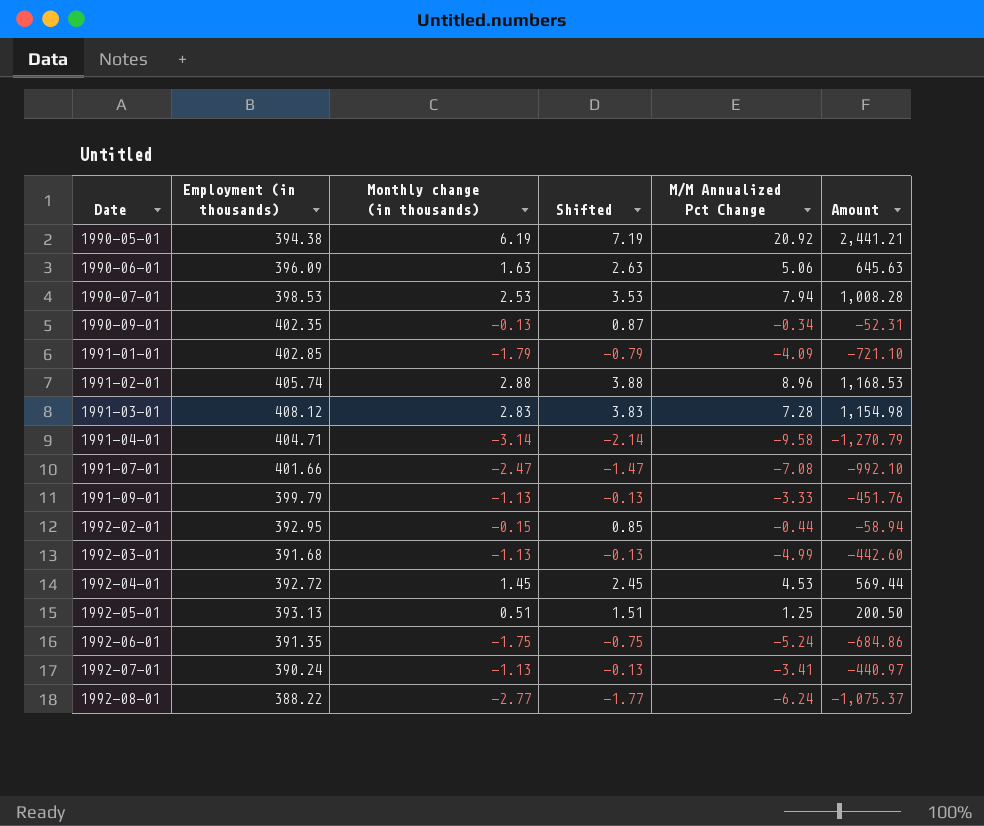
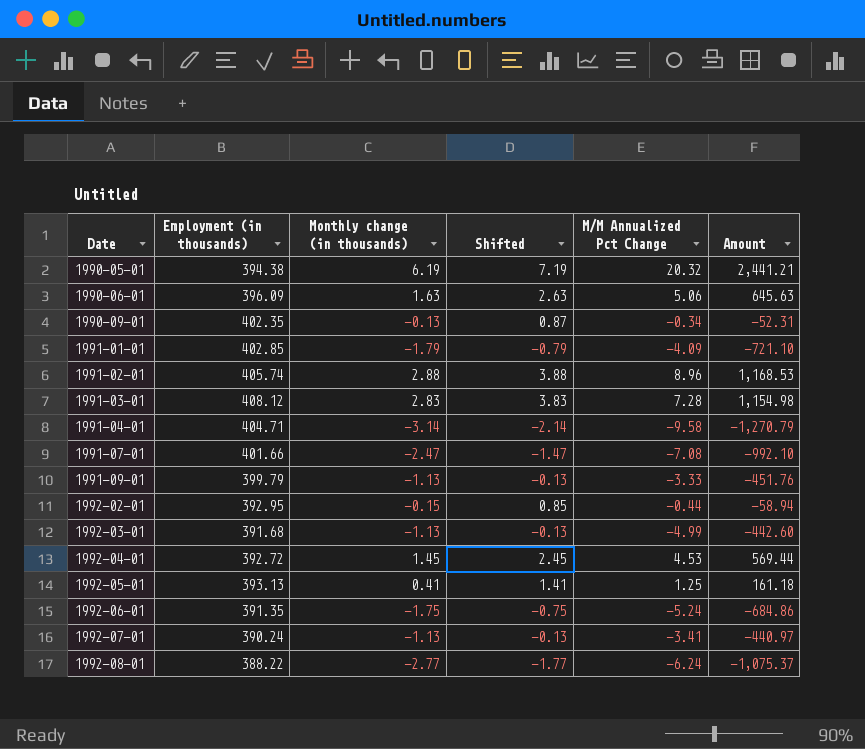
row 1990-07-01: 398.53 | 2.53 | 3.53 | 7.94 | 1,008.28 -> none
1990-05-01 | M/M Annualized Pct Change: 20.92 -> 20.32
1992-05-01 | Monthly change (in thousands): 0.51 -> 0.41
1992-05-01 | Shifted: 1.51 -> 1.41
1992-05-01 | Amount: 200.50 -> 161.18

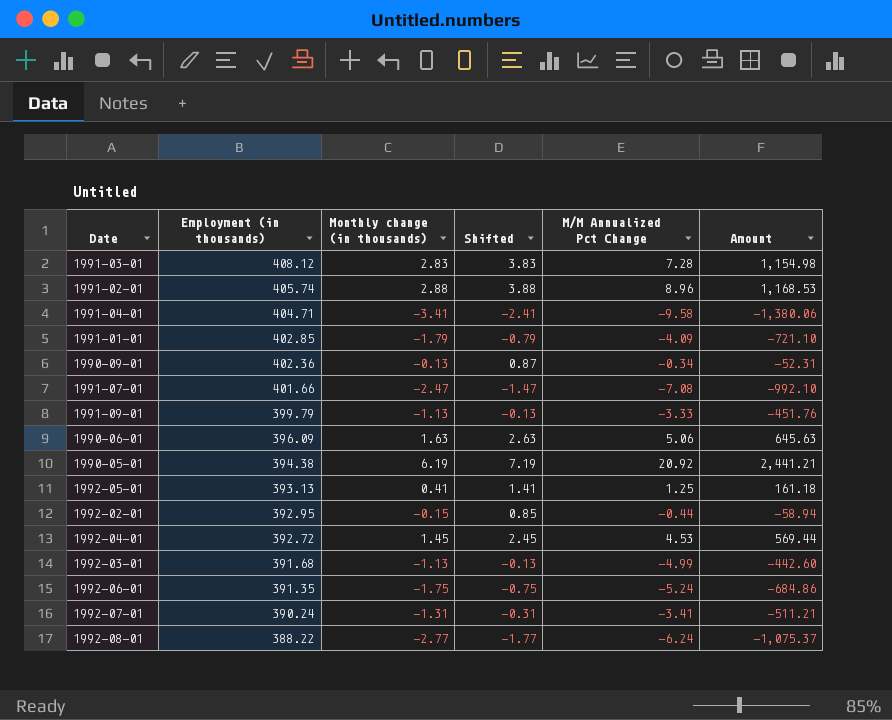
row order: Date ascending -> Employment (in thousands) descending
1991-04-01 | Monthly change (in thousands): -3.14 -> -3.41
1991-04-01 | Shifted: -2.14 -> -2.41
1991-04-01 | Amount: -1,270.79 -> -1,380.06
1990-09-01 | Employment (in thousands): 402.35 -> 402.36
1990-05-01 | M/M Annualized Pct Change: 20.32 -> 20.92
1992-07-01 | Monthly change (in thousands): -1.13 -> -1.31
1992-07-01 | Shifted: -0.13 -> -0.31
1992-07-01 | Amount: -440.97 -> -511.21

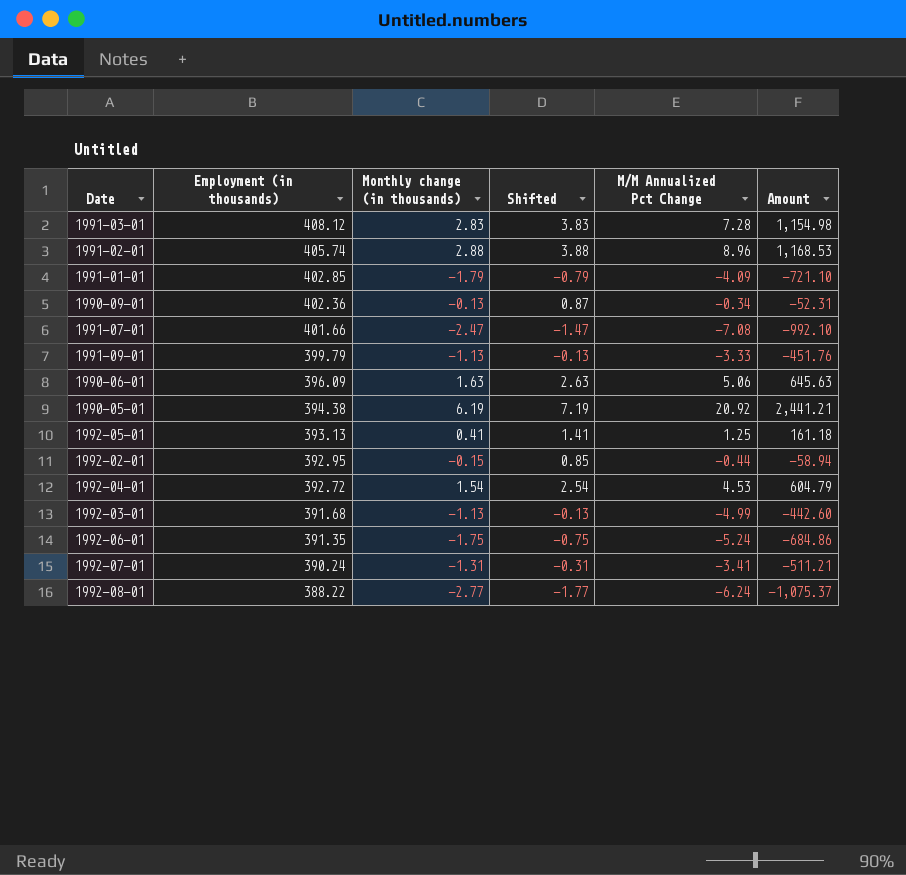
row 1991-04-01: 404.71 | -3.41 | -2.41 | -9.58 | -1,380.06 -> none
1992-04-01 | Monthly change (in thousands): 1.45 -> 1.54
1992-04-01 | Shifted: 2.45 -> 2.54
1992-04-01 | Amount: 569.44 -> 604.79

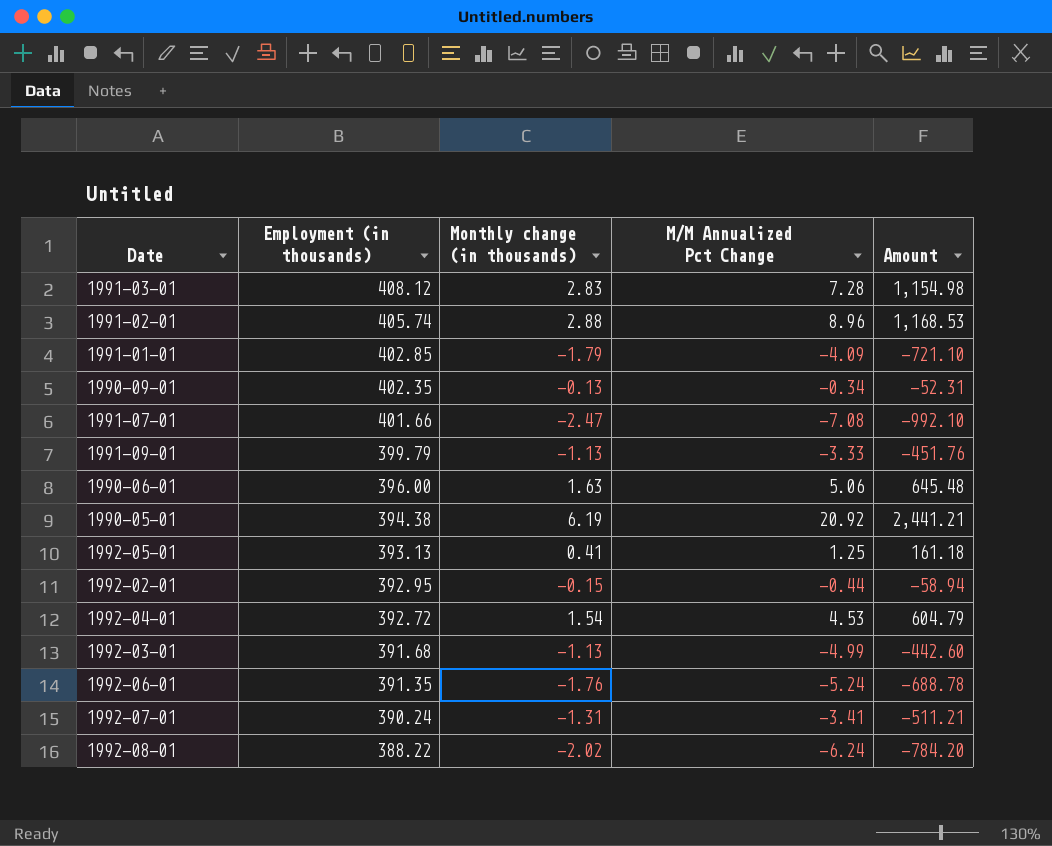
column Shifted | formula: [Monthly change (in thousands)] + 1 -> none
1990-09-01 | Employment (in thousands): 402.36 -> 402.35
1990-06-01 | Employment (in thousands): 396.09 -> 396.00
1990-06-01 | Amount: 645.63 -> 645.48
1992-06-01 | Monthly change (in thousands): -1.75 -> -1.76
1992-06-01 | Amount: -684.86 -> -688.78
1992-08-01 | Monthly change (in thousands): -2.77 -> -2.02
1992-08-01 | Amount: -1,075.37 -> -784.20

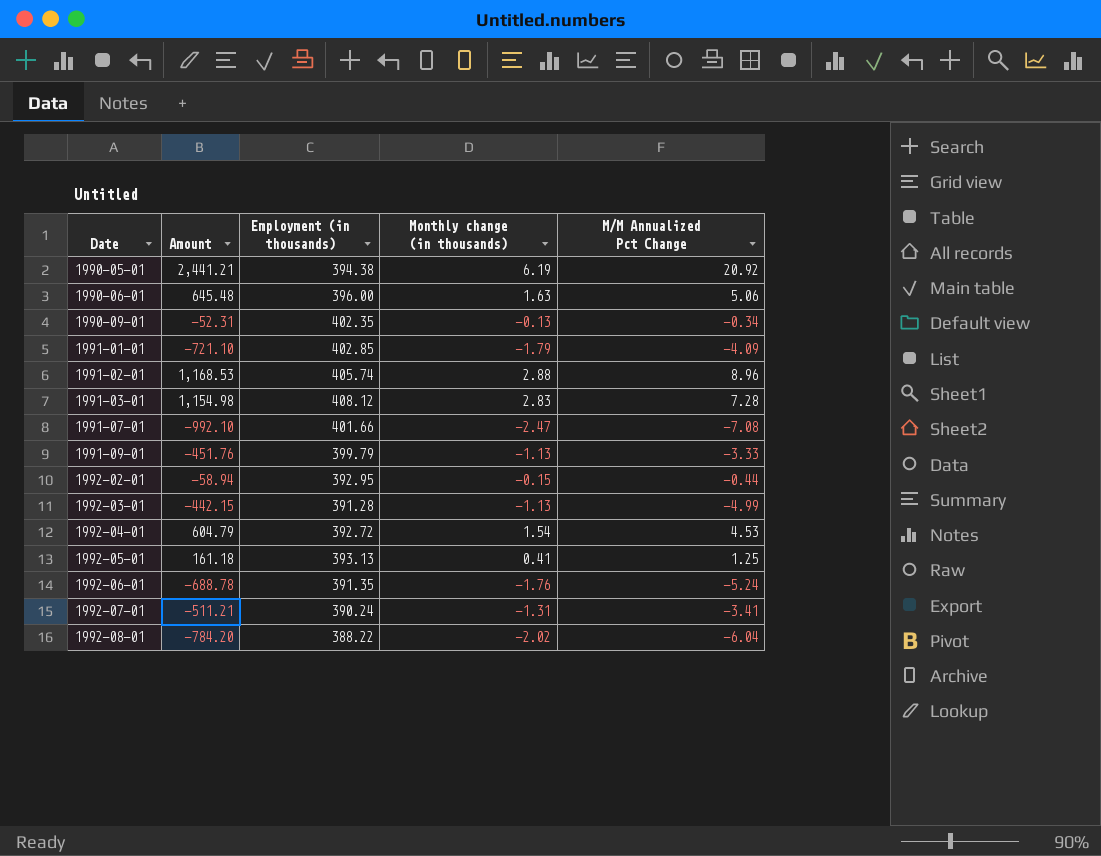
row order: Employment (in thousands) descending -> Date ascending
column Amount | position: 5 -> 2
1992-03-01 | Amount: -442.60 -> -442.15
1992-03-01 | Employment (in thousands): 391.68 -> 391.28
1992-08-01 | M/M Annualized Pct Change: -6.24 -> -6.04

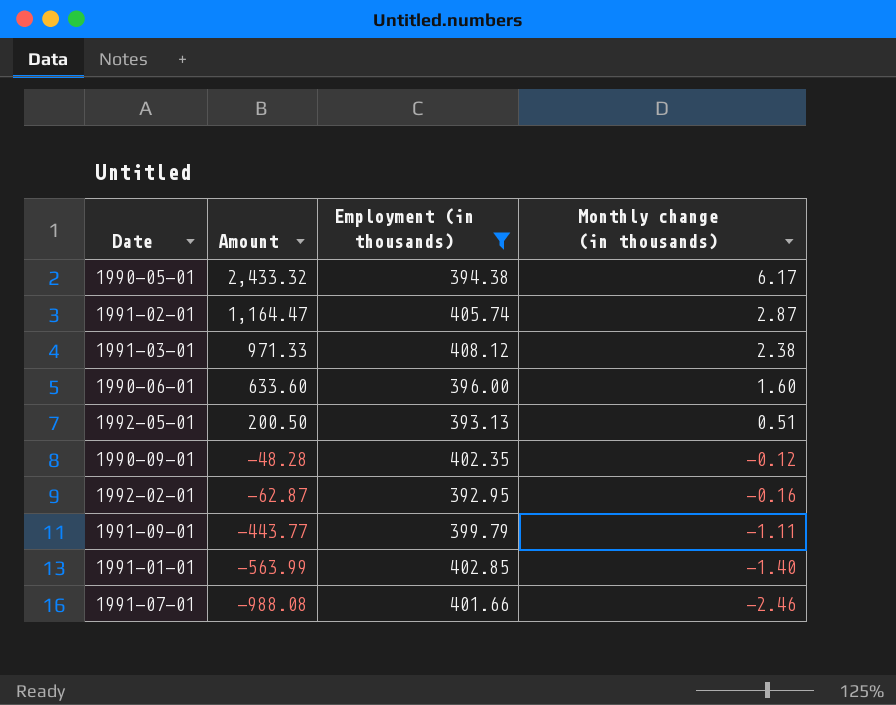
filter: none -> Employment (in thousands) >= 392.95
row order: Date ascending -> Amount descending
column M/M Annualized Pct Change | position: 5 -> none
1990-05-01 | Amount: 2,441.21 -> 2,433.32
1990-05-01 | Monthly change (in thousands): 6.19 -> 6.17
1991-02-01 | Amount: 1,168.53 -> 1,164.47
1991-02-01 | Monthly change (in thousands): 2.88 -> 2.87
1991-03-01 | Amount: 1,154.98 -> 971.33
1991-03-01 | Monthly change (in thousands): 2.83 -> 2.38
1990-06-01 | Amount: 645.48 -> 633.60
1990-06-01 | Monthly change (in thousands): 1.63 -> 1.60
1992-05-01 | Amount: 161.18 -> 200.50
1992-05-01 | Monthly change (in thousands): 0.41 -> 0.51
1990-09-01 | Amount: -52.31 -> -48.28
1990-09-01 | Monthly change (in thousands): -0.13 -> -0.12
1992-02-01 | Amount: -58.94 -> -62.87
1992-02-01 | Monthly change (in thousands): -0.15 -> -0.16
1991-09-01 | Amount: -451.76 -> -443.77
1991-09-01 | Monthly change (in thousands): -1.13 -> -1.11
1991-01-01 | Amount: -721.10 -> -563.99
1991-01-01 | Monthly change (in thousands): -1.79 -> -1.40
1991-07-01 | Amount: -992.10 -> -988.08
1991-07-01 | Monthly change (in thousands): -2.47 -> -2.46

